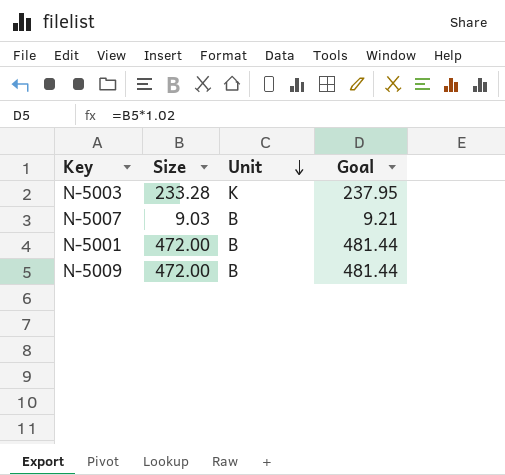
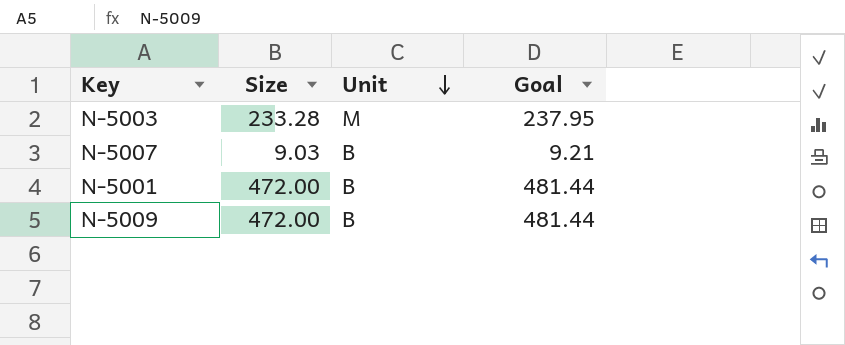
N-5003 | Unit: K -> M

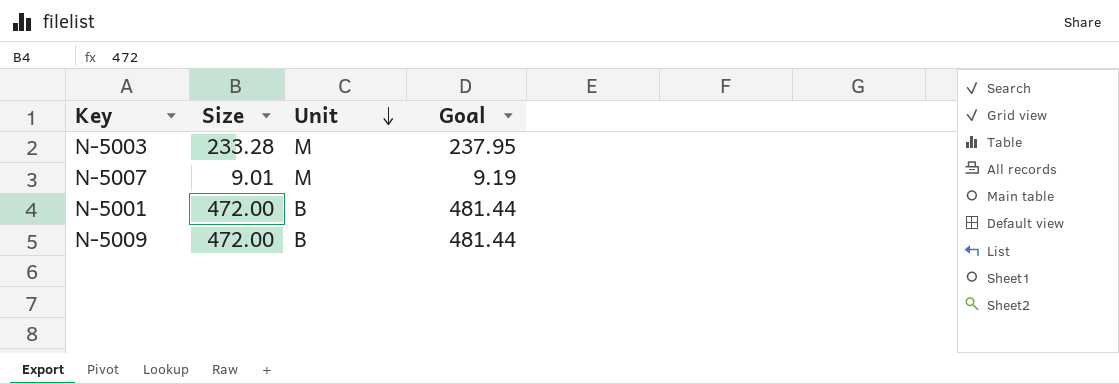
N-5007 | Size: 9.03 -> 9.01
N-5007 | Unit: B -> M
N-5007 | Goal: 9.21 -> 9.19

